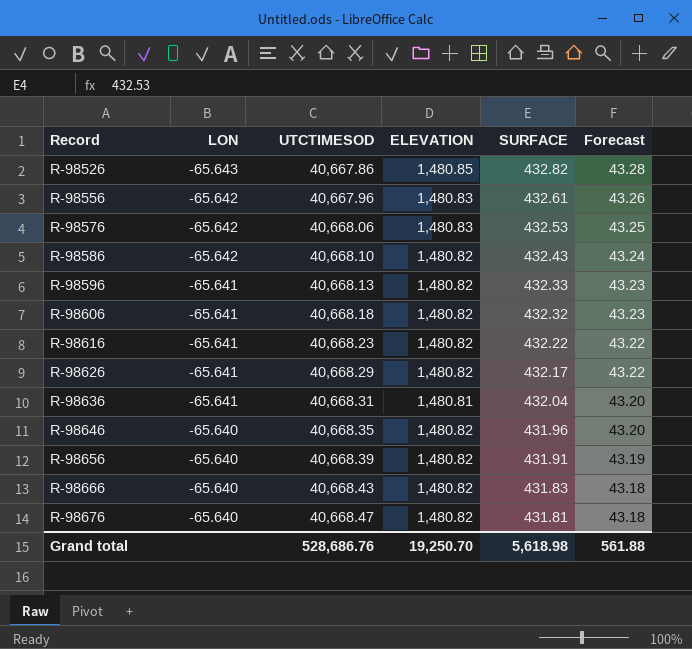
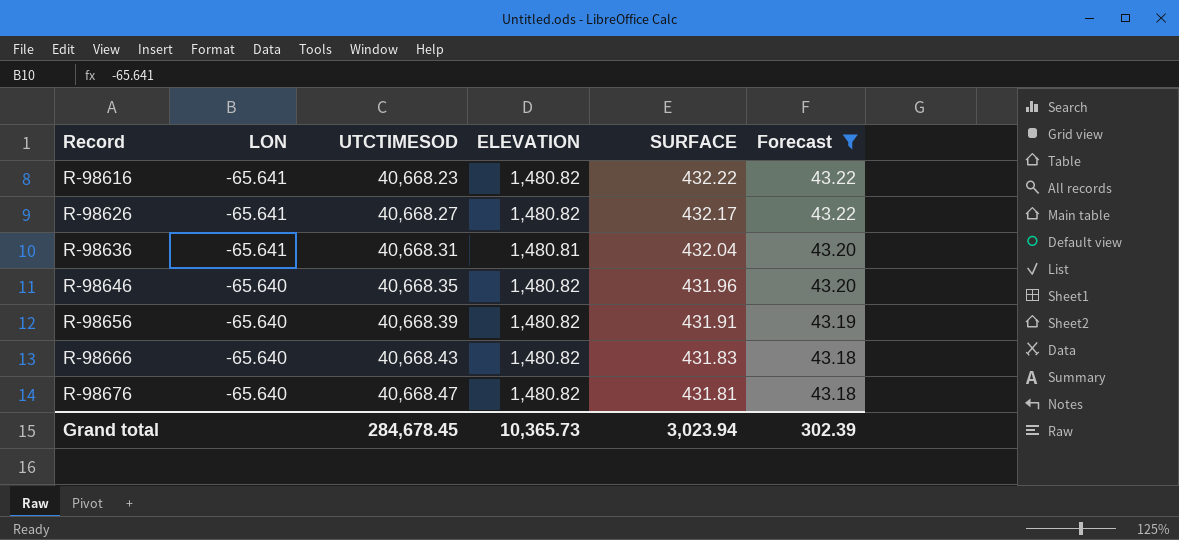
filter: none -> Forecast <= 43.22
R-98626 | UTCTIMESOD: 40,668.29 -> 40,668.27
Grand total | UTCTIMESOD: 528,686.76 -> 284,678.45
Grand total | ELEVATION: 19,250.70 -> 10,365.73
Grand total | SURFACE: 5,618.98 -> 3,023.94
Grand total | Forecast: 561.88 -> 302.39

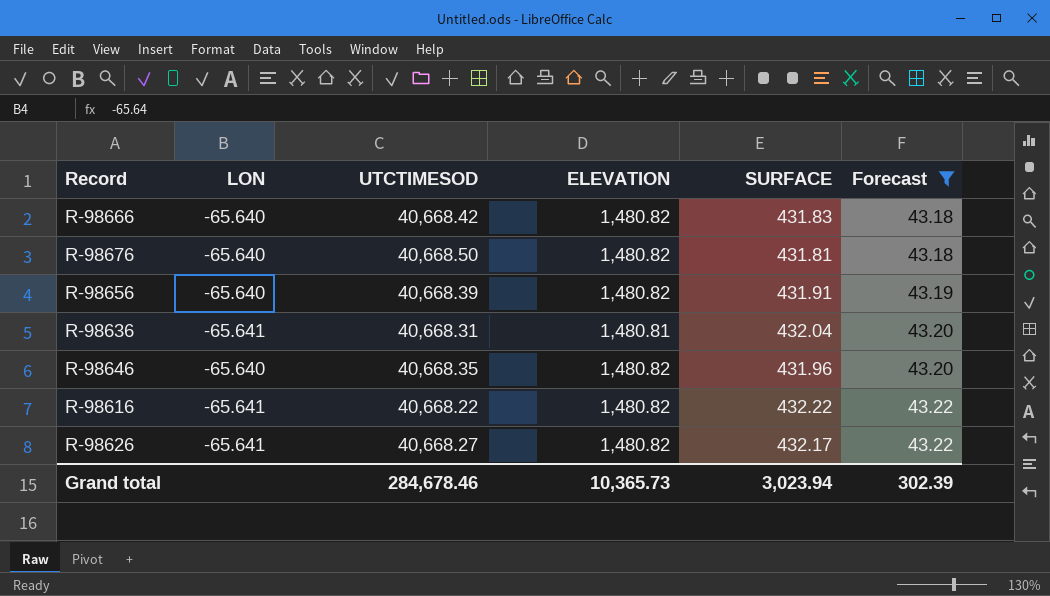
row order: Record ascending -> Forecast ascending
R-98666 | UTCTIMESOD: 40,668.43 -> 40,668.42
R-98676 | UTCTIMESOD: 40,668.47 -> 40,668.50
R-98616 | UTCTIMESOD: 40,668.23 -> 40,668.22
Grand total | UTCTIMESOD: 284,678.45 -> 284,678.46

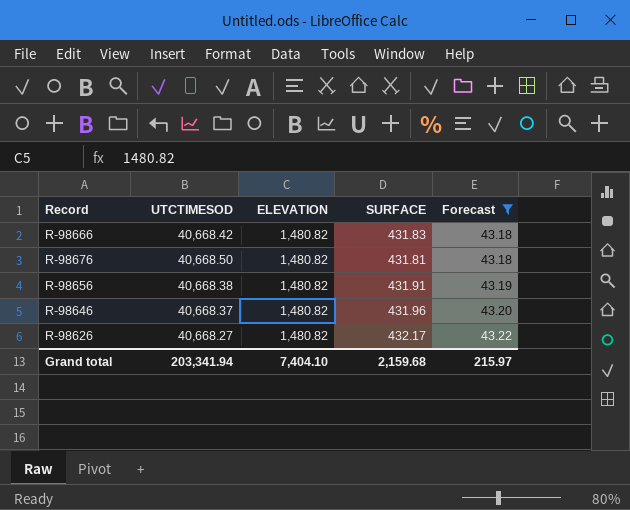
column LON | position: 2 -> none
row R-98636: -65.641 | 40,668.31 | 1,480.81 | 432.04 | 43.20 -> none
row R-98616: -65.641 | 40,668.22 | 1,480.82 | 432.22 | 43.22 -> none
R-98656 | UTCTIMESOD: 40,668.39 -> 40,668.38
R-98646 | UTCTIMESOD: 40,668.35 -> 40,668.37
Grand total | UTCTIMESOD: 284,678.46 -> 203,341.94
Grand total | ELEVATION: 10,365.73 -> 7,404.10
Grand total | SURFACE: 3,023.94 -> 2,159.68
Grand total | Forecast: 302.39 -> 215.97

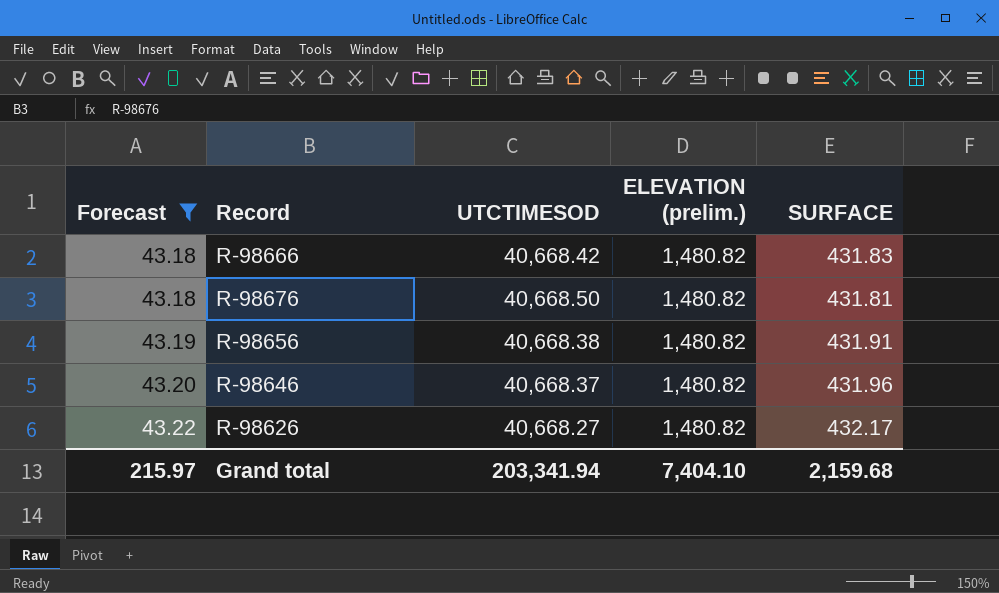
column Forecast | position: 5 -> 1
column name: ELEVATION -> ELEVATION (prelim.)

